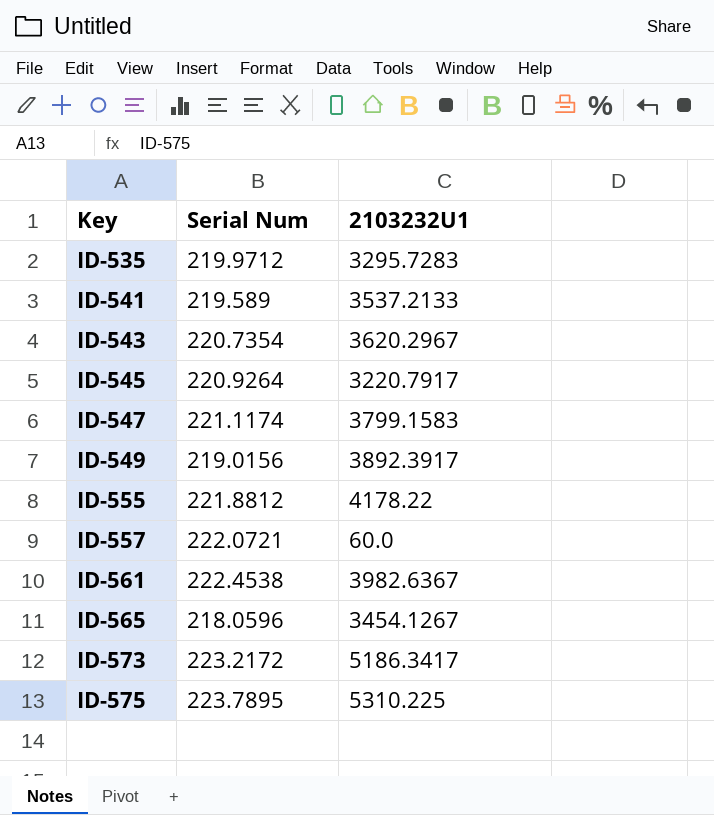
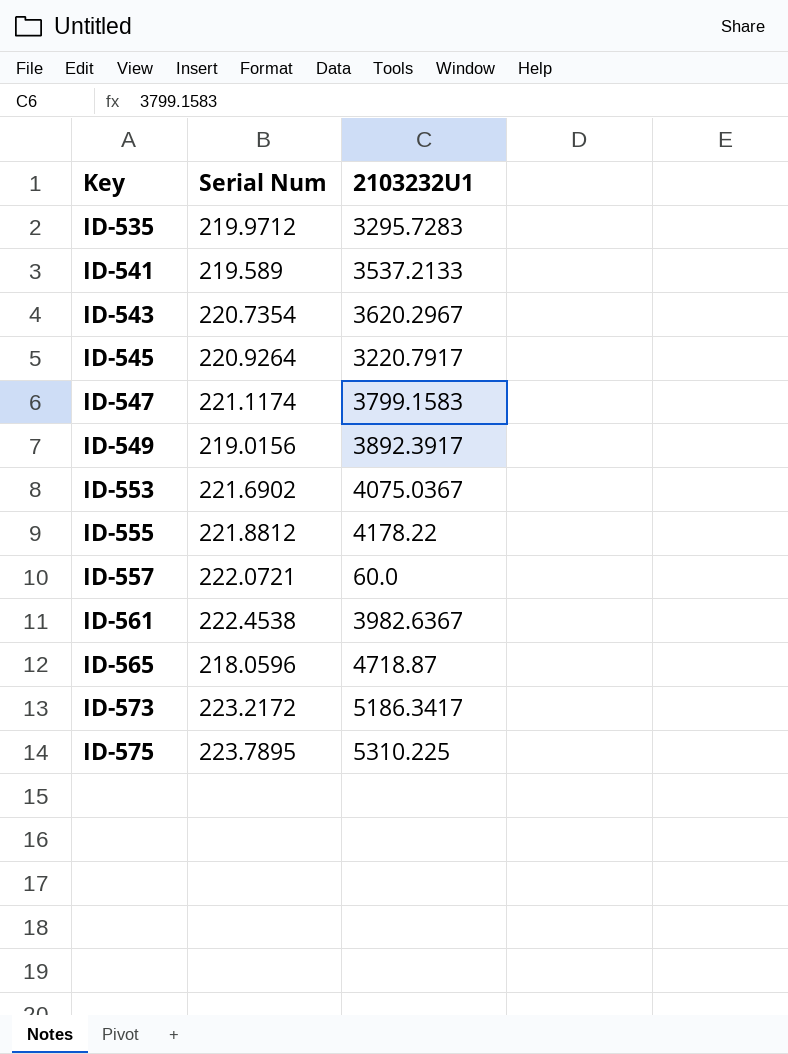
row ID-553: none -> 221.6902 | 4075.0367
ID-565 | 2103232U1: 3454.1267 -> 4718.87

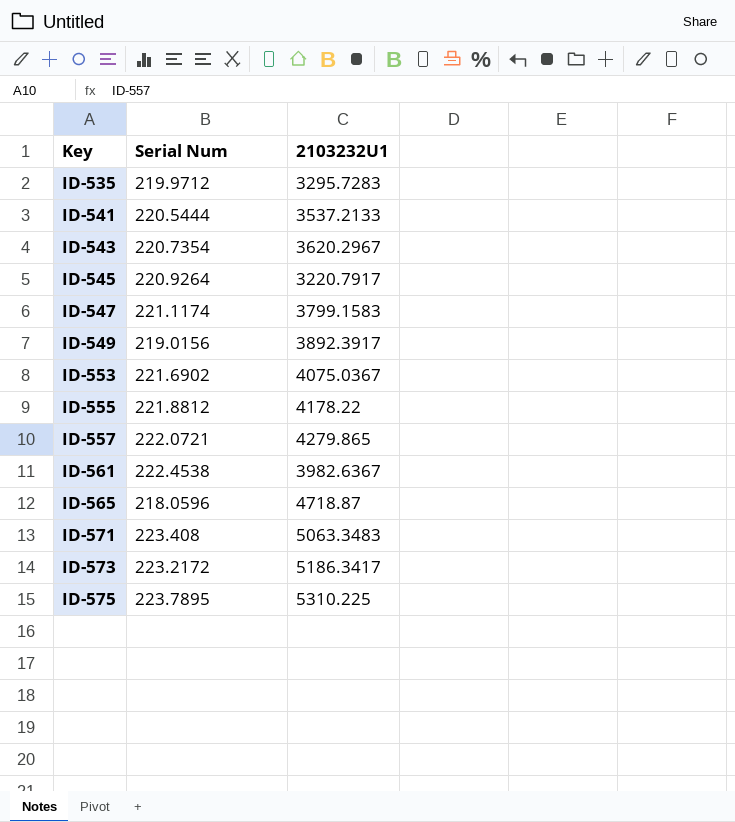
ID-541 | Serial Num: 219.589 -> 220.5444
ID-557 | 2103232U1: 60.0 -> 4279.865
row ID-571: none -> 223.408 | 5063.3483

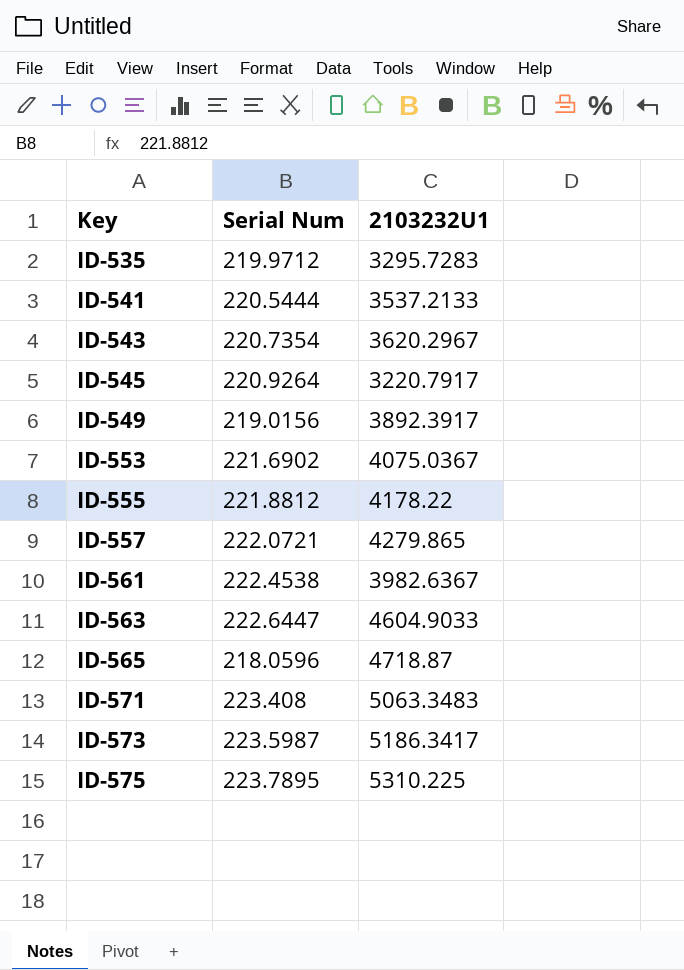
row ID-547: 221.1174 | 3799.1583 -> none
row ID-563: none -> 222.6447 | 4604.9033
ID-573 | Serial Num: 223.2172 -> 223.5987

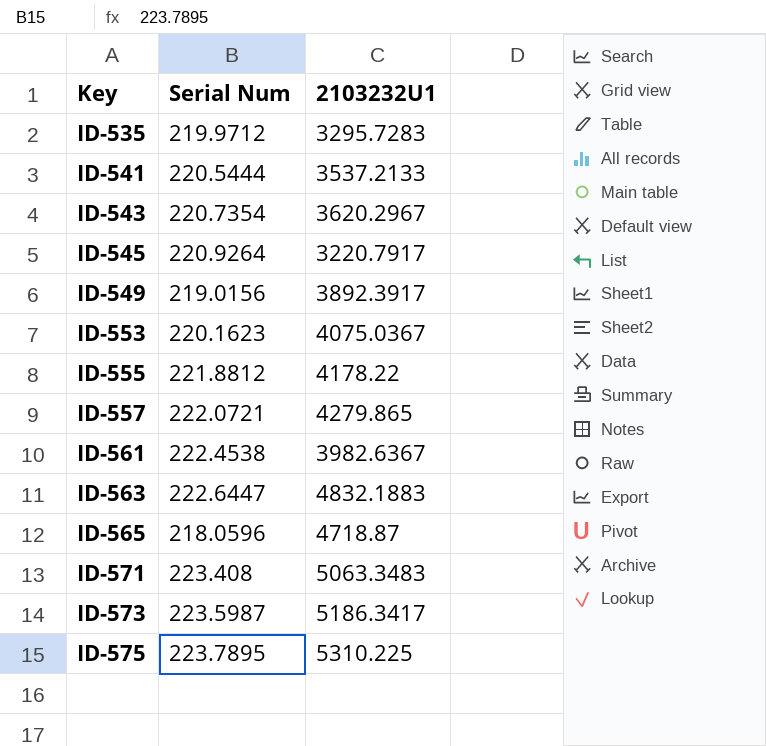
ID-553 | Serial Num: 221.6902 -> 220.1623
ID-563 | 2103232U1: 4604.9033 -> 4832.1883

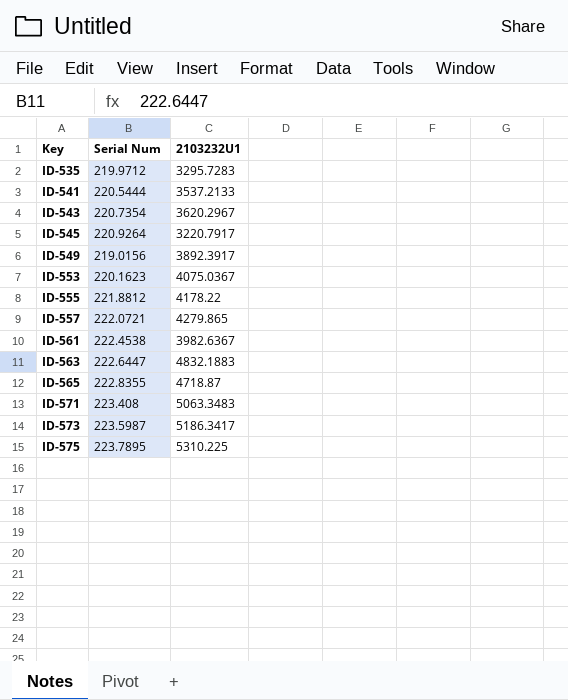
ID-565 | Serial Num: 218.0596 -> 222.8355

